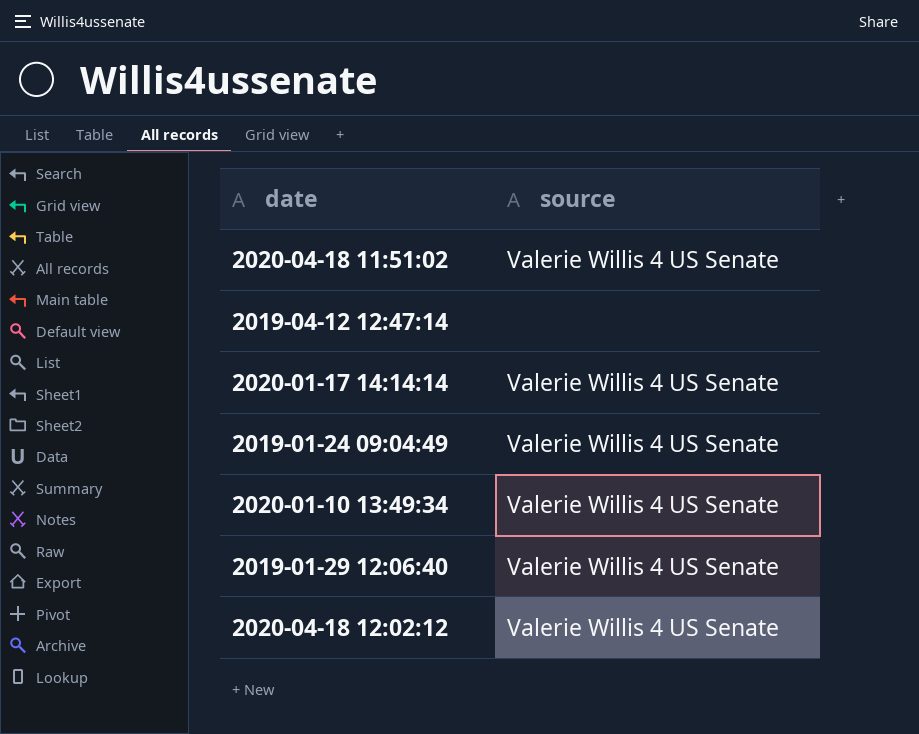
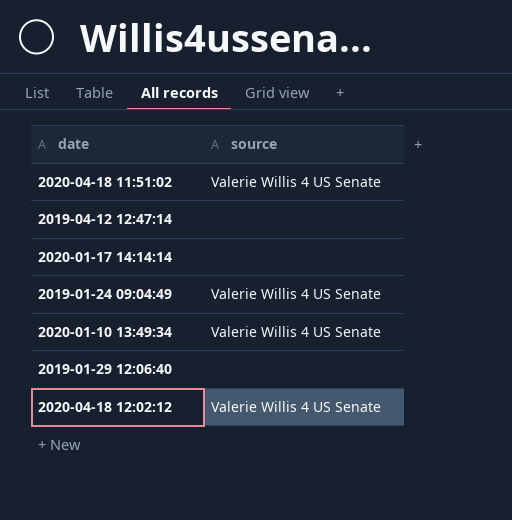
2020-01-17 14:14:14 | source: Valerie Willis 4 US Senate -> none
2019-01-29 12:06:40 | source: Valerie Willis 4 US Senate -> none

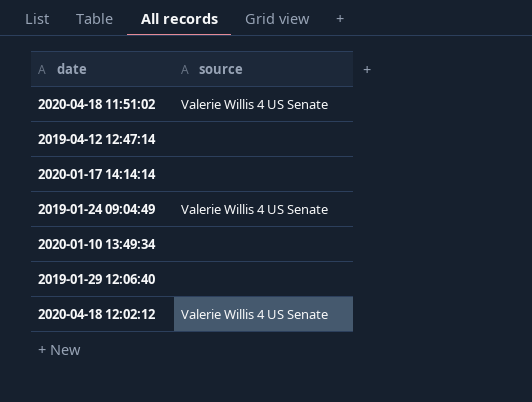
2020-01-10 13:49:34 | source: Valerie Willis 4 US Senate -> none

